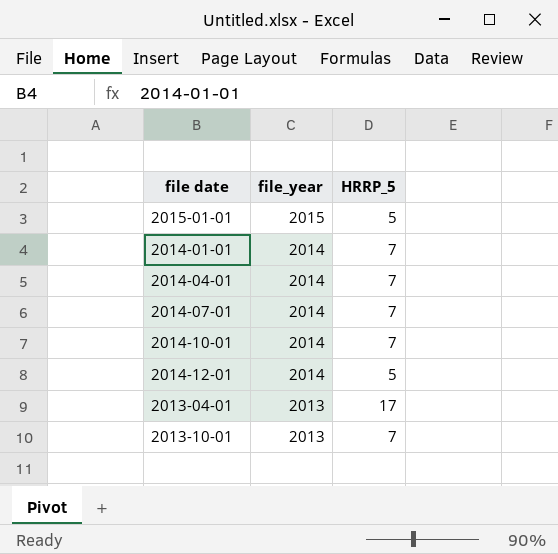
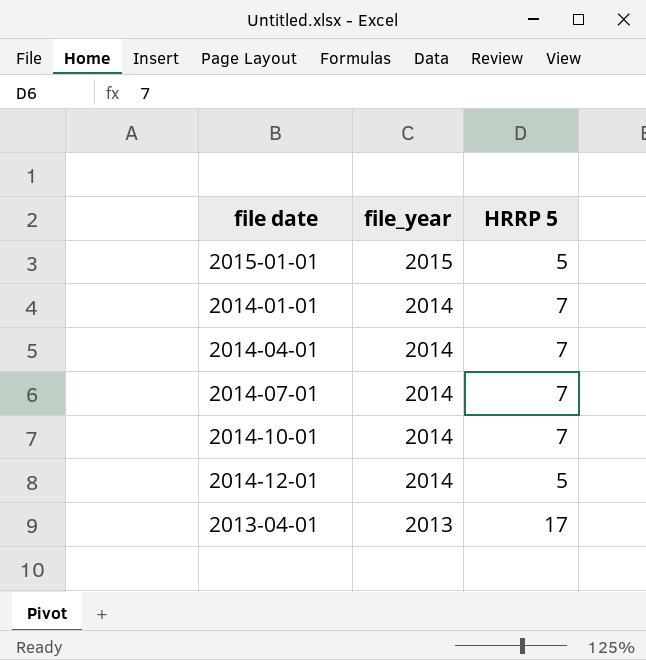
column name: HRRP_5 -> HRRP 5
row 2013-10-01: 2013 | 7 -> none

